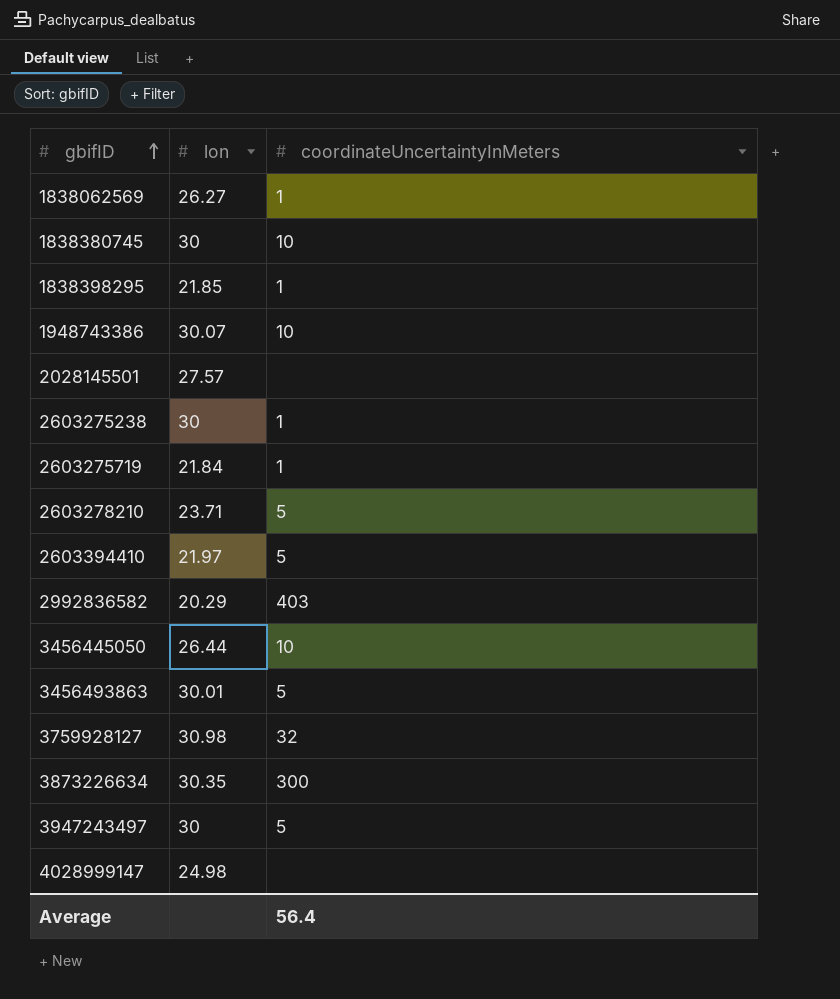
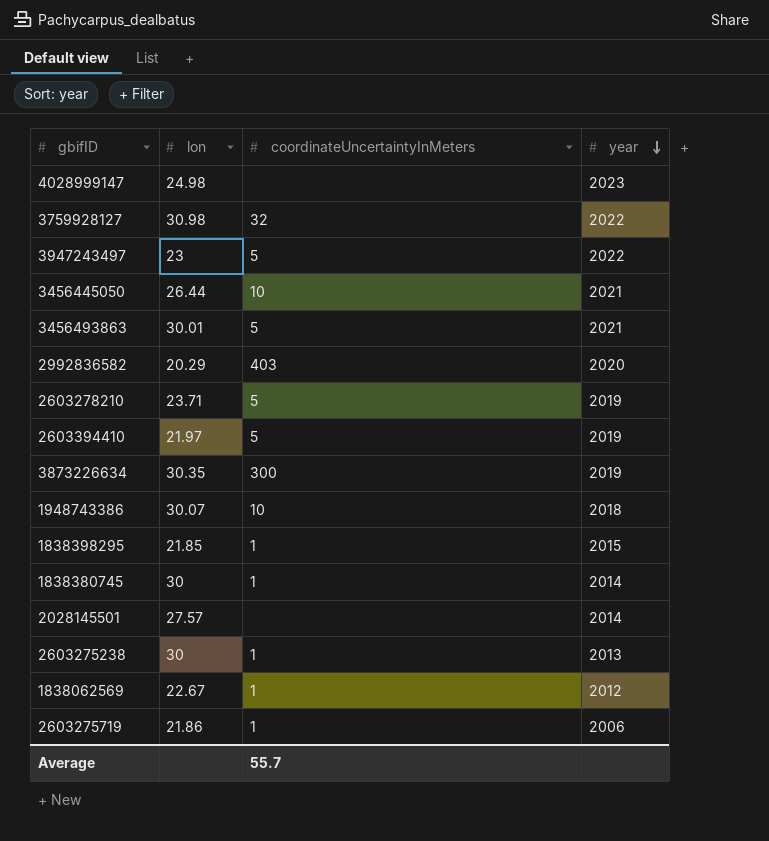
row order: gbifID ascending -> year descending
column year | position: none -> 4
3947243497 | lon: 30 -> 23
1838380745 | coordinateUncertaintyInMeters: 10 -> 1
1838062569 | lon: 26.27 -> 22.67
2603275719 | lon: 21.84 -> 21.86
Average | coordinateUncertaintyInMeters: 56.4 -> 55.7

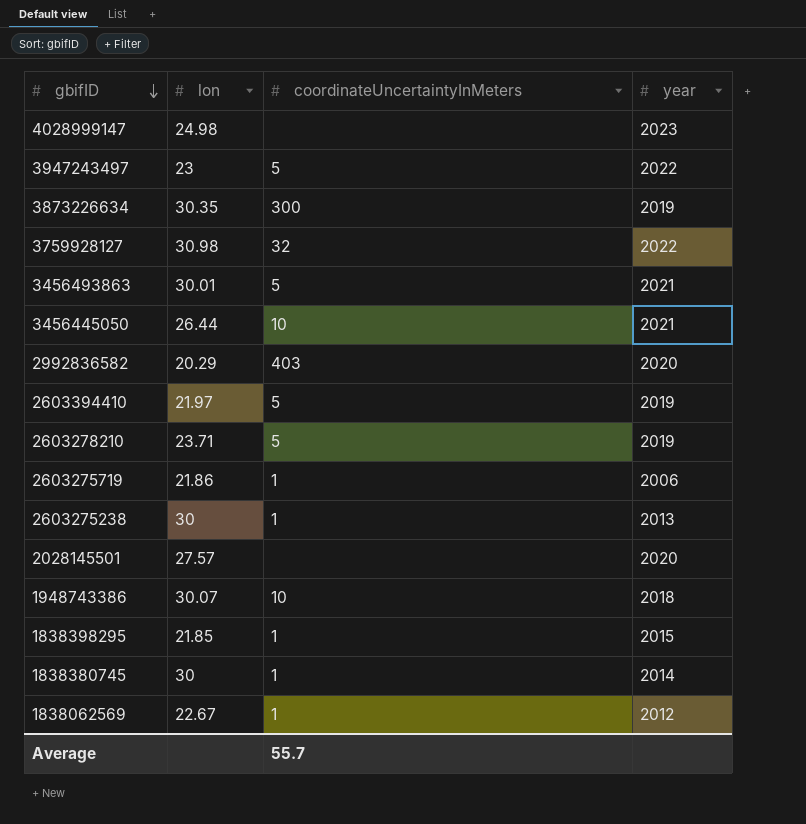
row order: year descending -> gbifID descending
2028145501 | year: 2014 -> 2020

